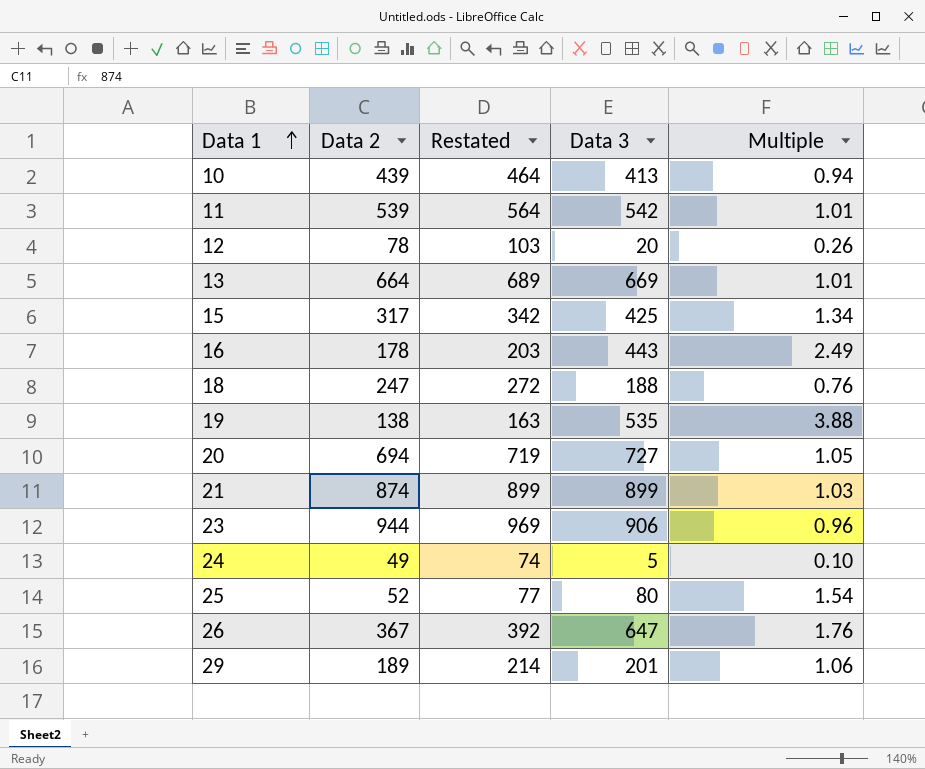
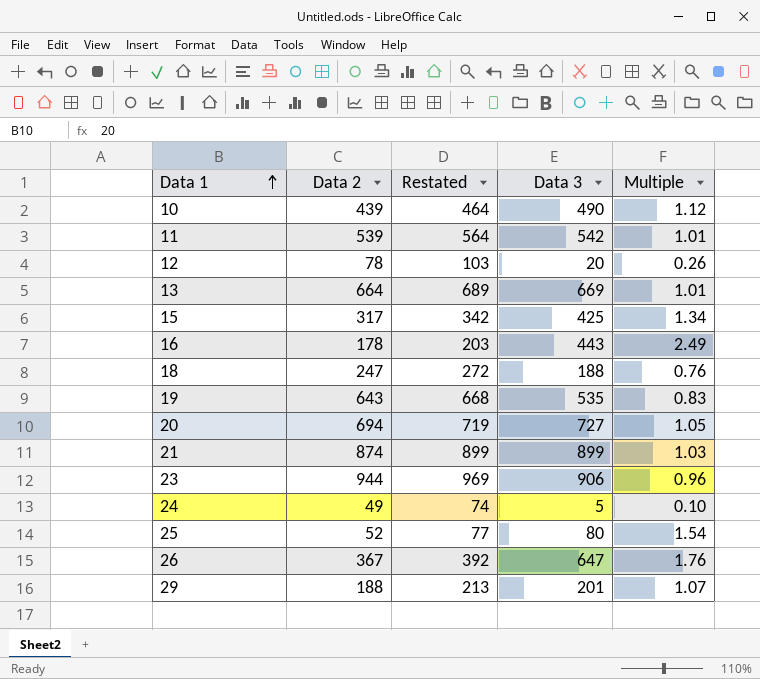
10 | Data 3: 413 -> 490
10 | Multiple: 0.94 -> 1.12
19 | Data 2: 138 -> 643
19 | Restated: 163 -> 668
19 | Multiple: 3.88 -> 0.83
29 | Data 2: 189 -> 188
29 | Restated: 214 -> 213
29 | Multiple: 1.06 -> 1.07

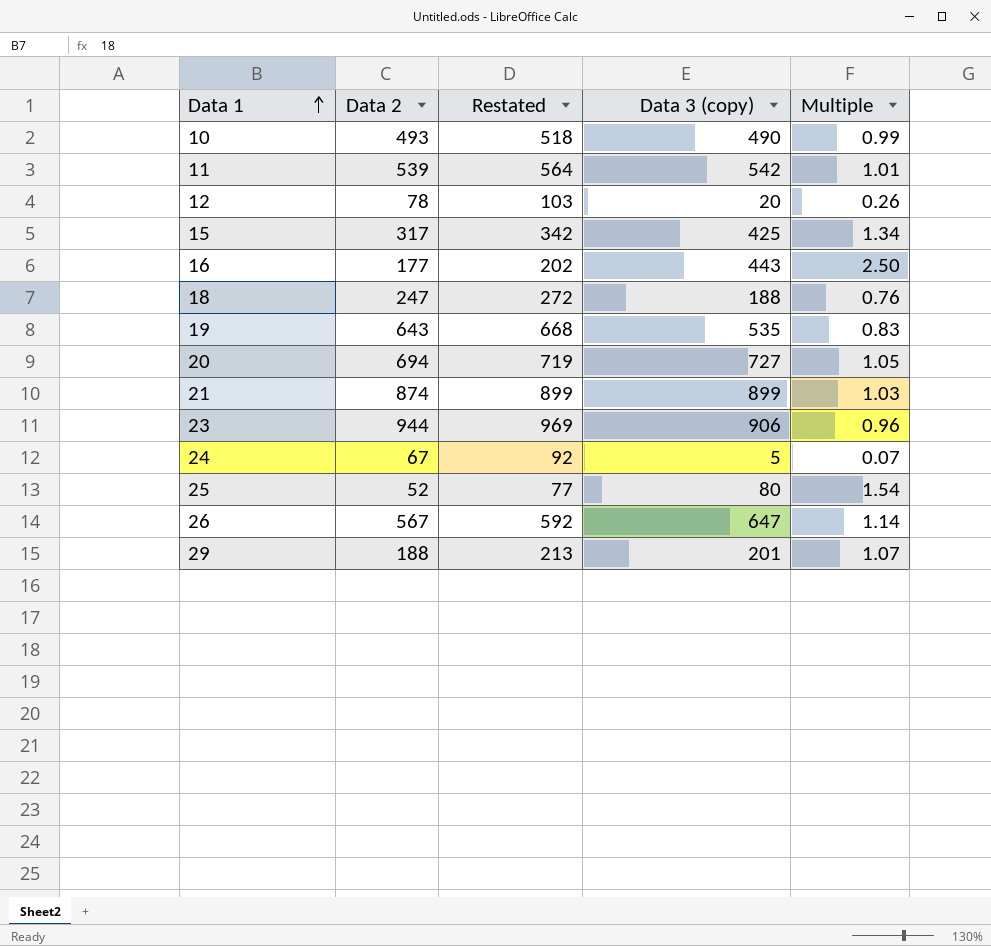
column name: Data 3 -> Data 3 (copy)
row 13: 664 | 689 | 669 | 1.01 -> none
10 | Data 2: 439 -> 493
10 | Restated: 464 -> 518
10 | Multiple: 1.12 -> 0.99
16 | Data 2: 178 -> 177
16 | Restated: 203 -> 202
16 | Multiple: 2.49 -> 2.50
24 | Data 2: 49 -> 67
24 | Restated: 74 -> 92
24 | Multiple: 0.10 -> 0.07
26 | Data 2: 367 -> 567
26 | Restated: 392 -> 592
26 | Multiple: 1.76 -> 1.14

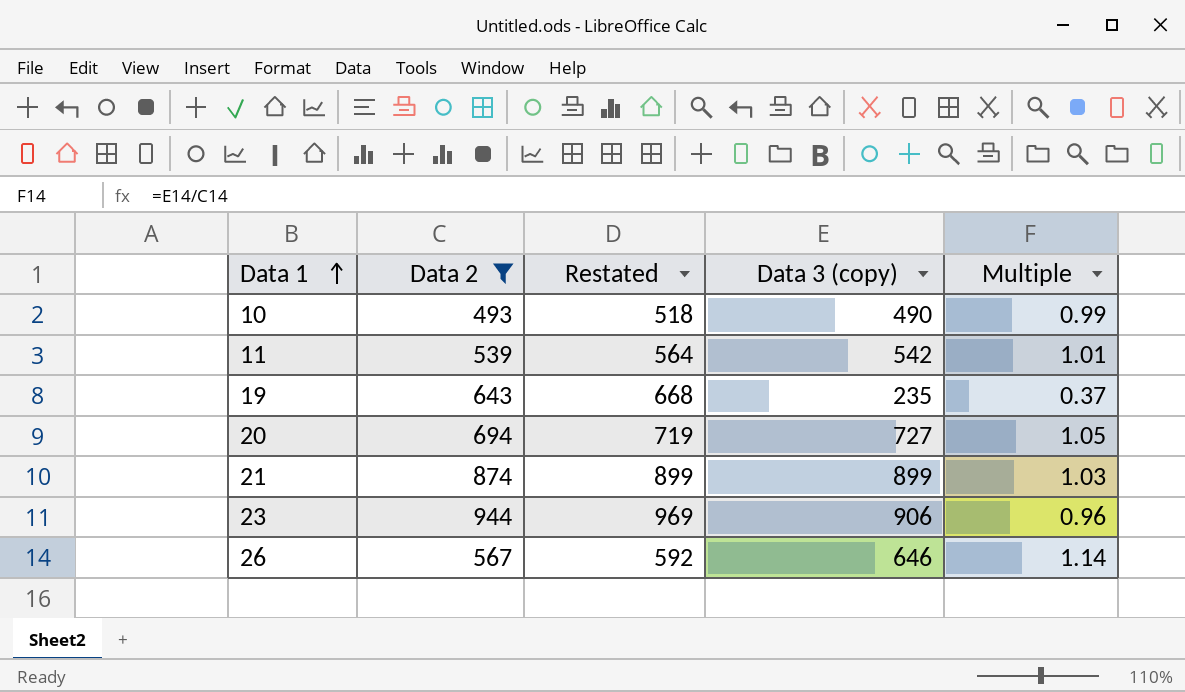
filter: none -> Data 2 >= 493
19 | Data 3 (copy): 535 -> 235
19 | Multiple: 0.83 -> 0.37
26 | Data 3 (copy): 647 -> 646

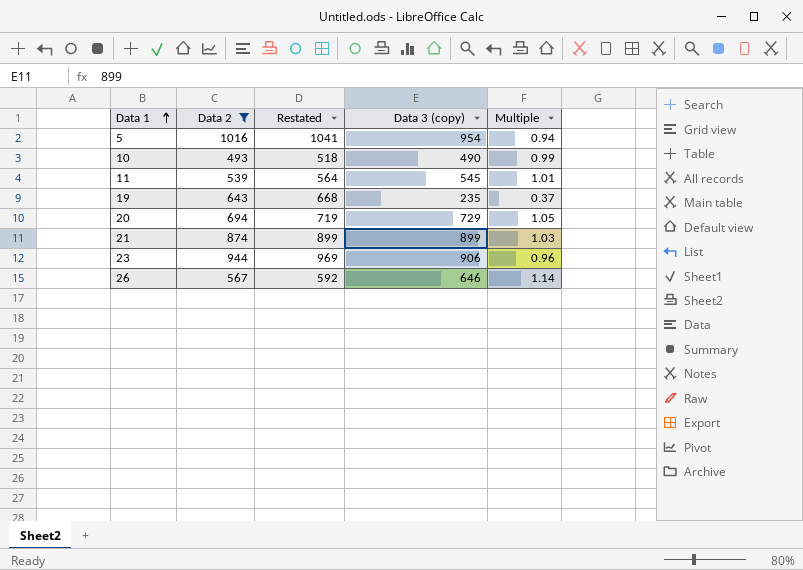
row 5: none -> 1016 | 1041 | 954 | 0.94
11 | Data 3 (copy): 542 -> 545
20 | Data 3 (copy): 727 -> 729

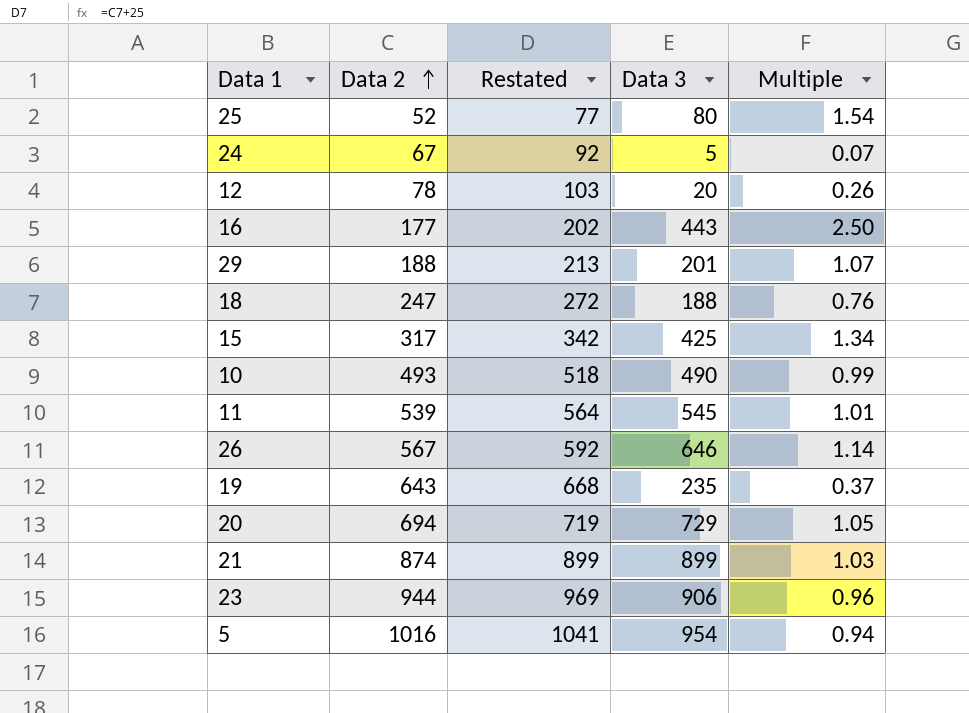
filter: Data 2 >= 493 -> none
row order: Data 1 ascending -> Data 2 ascending
column name: Data 3 (copy) -> Data 3

